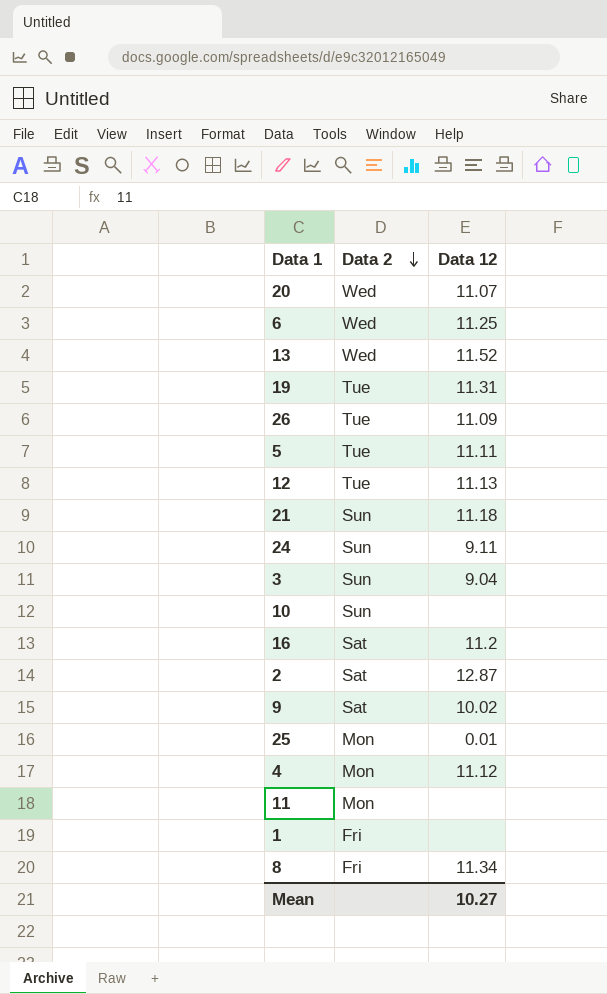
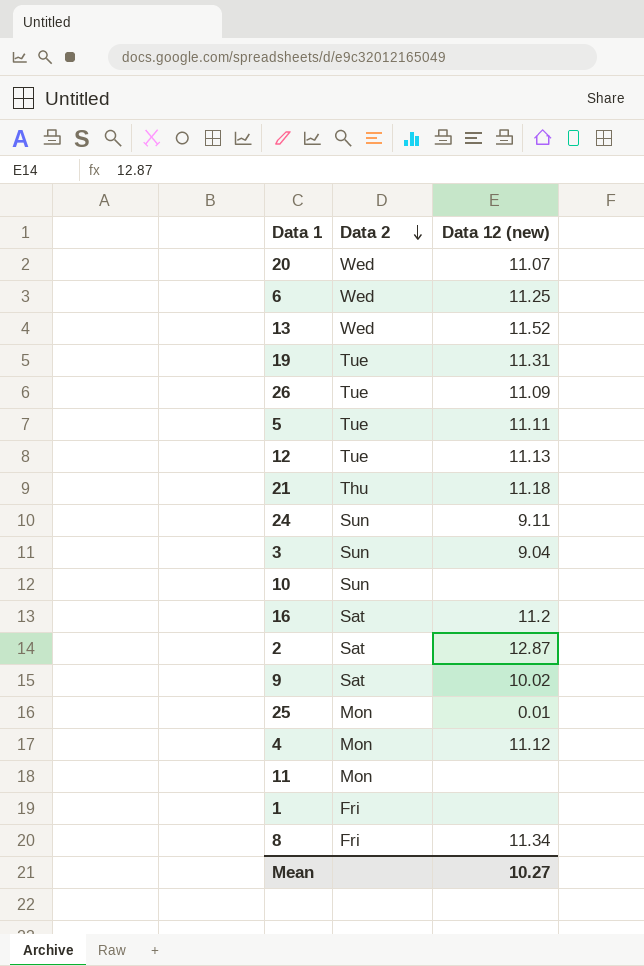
column name: Data 12 -> Data 12 (new)
21 | Data 2: Sun -> Thu

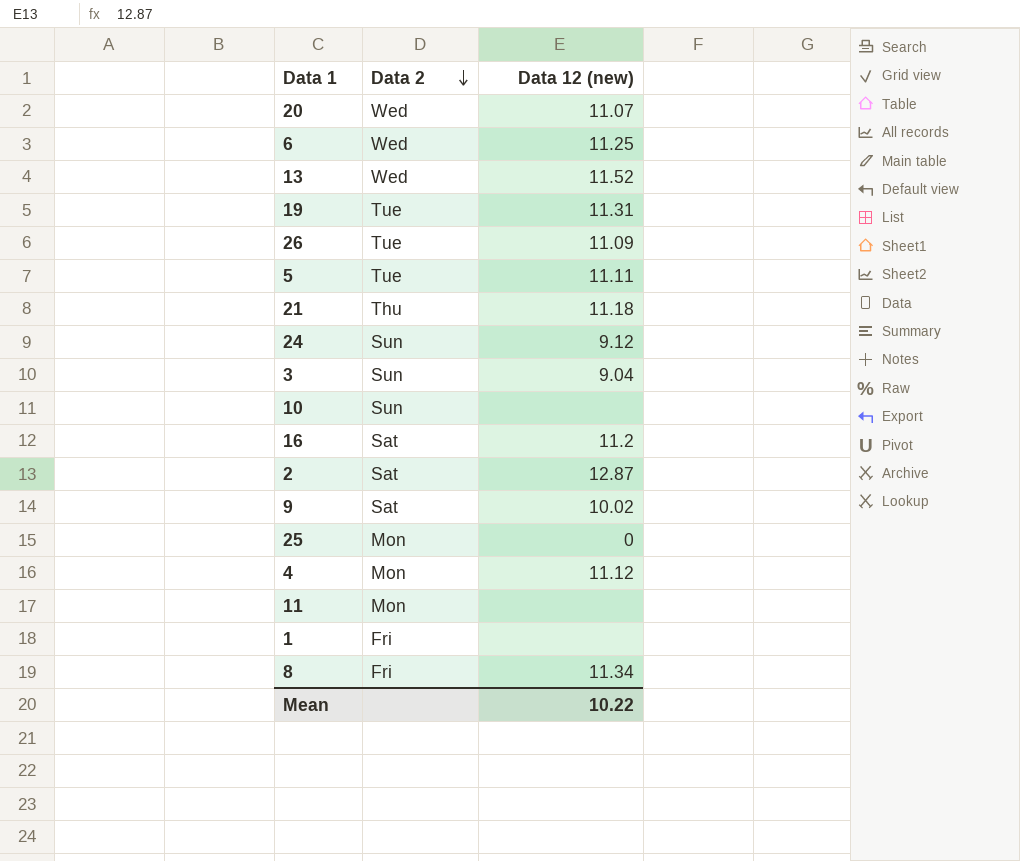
row 12: Tue | 11.13 -> none
24 | Data 12 (new): 9.11 -> 9.12
25 | Data 12 (new): 0.01 -> 0
Mean | Data 12 (new): 10.27 -> 10.22

